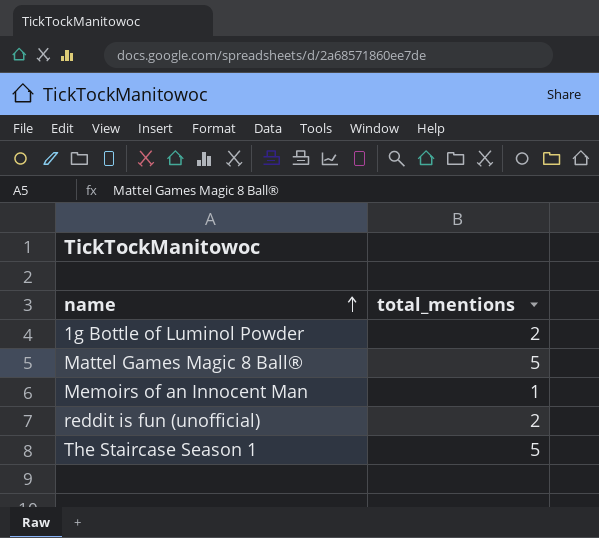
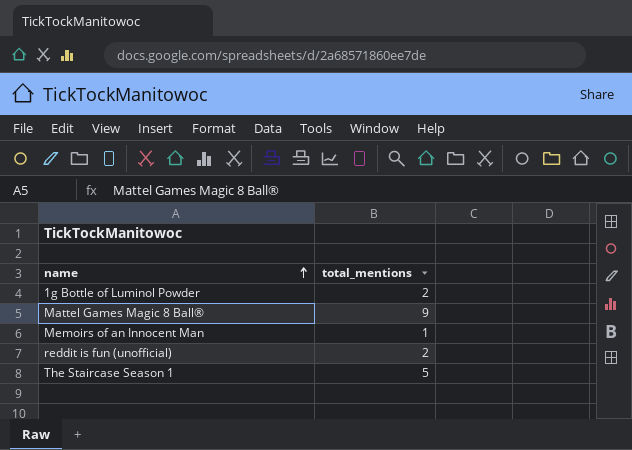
Mattel Games Magic 8 Ball® | total_mentions: 5 -> 9

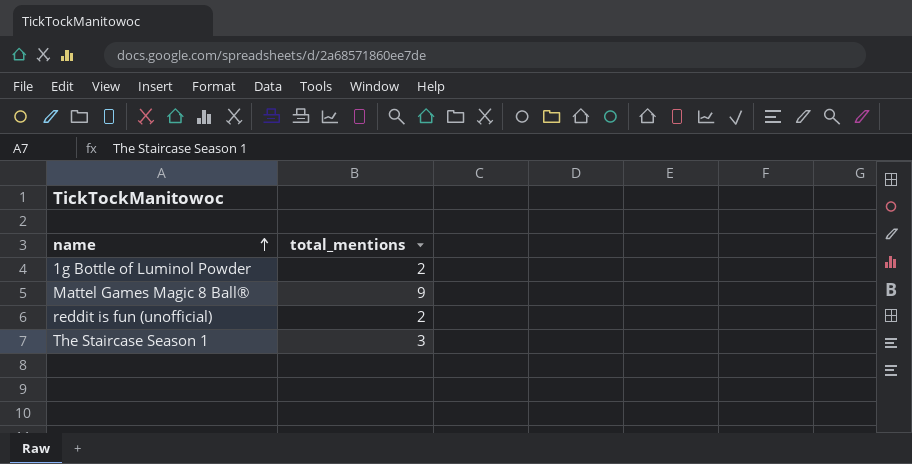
row Memoirs of an Innocent Man: 1 -> none
The Staircase Season 1 | total_mentions: 5 -> 3

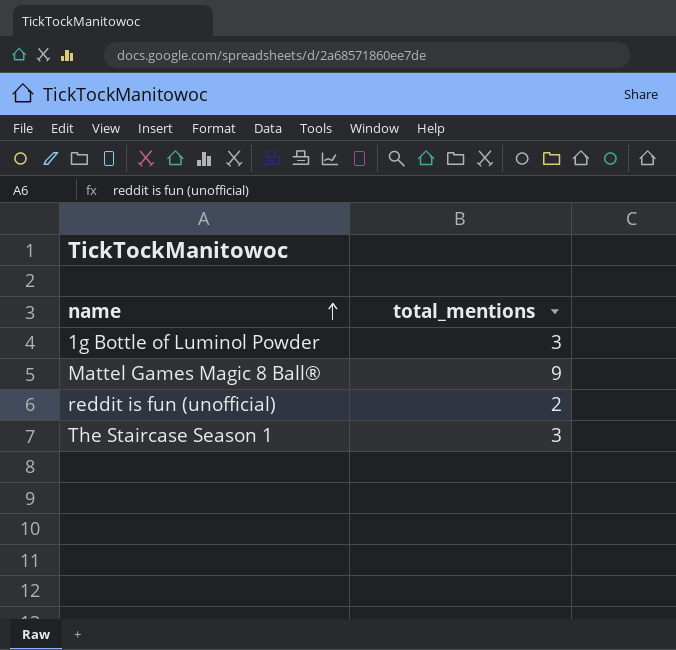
1g Bottle of Luminol Powder | total_mentions: 2 -> 3

